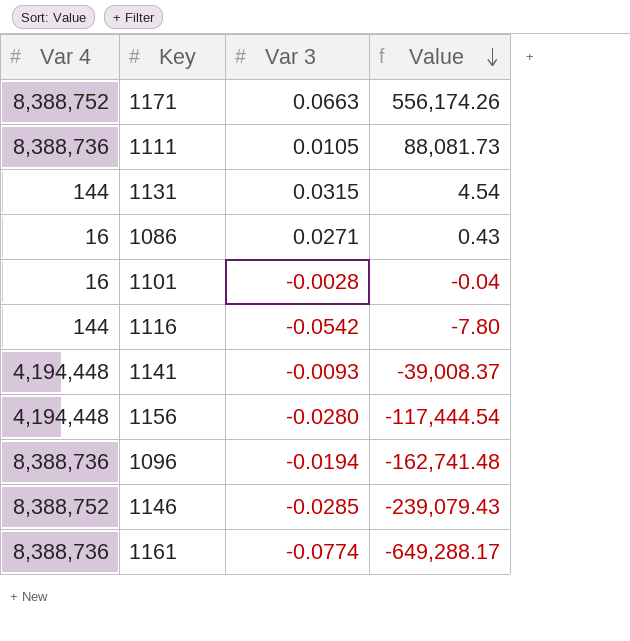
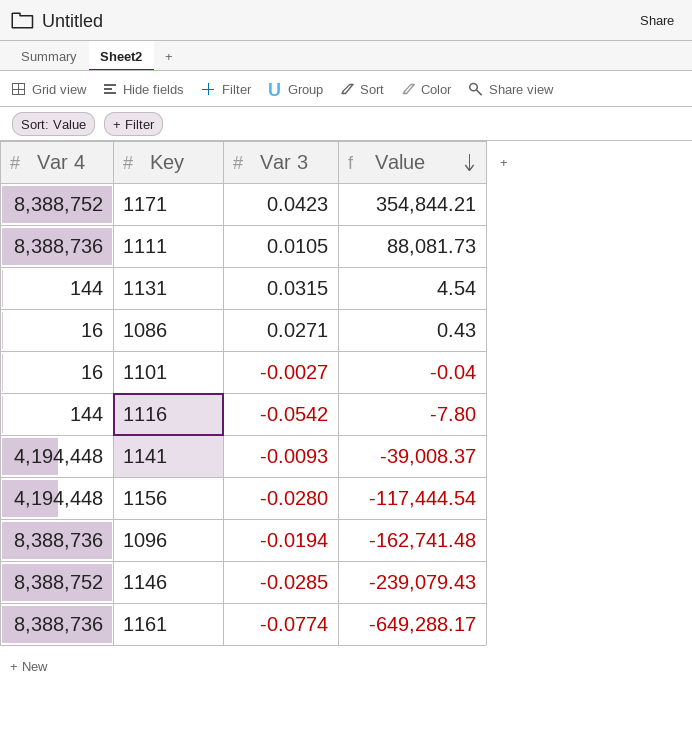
1171 | Var 3: 0.0663 -> 0.0423
1171 | Value: 556,174.26 -> 354,844.21
1101 | Var 3: -0.0028 -> -0.0027

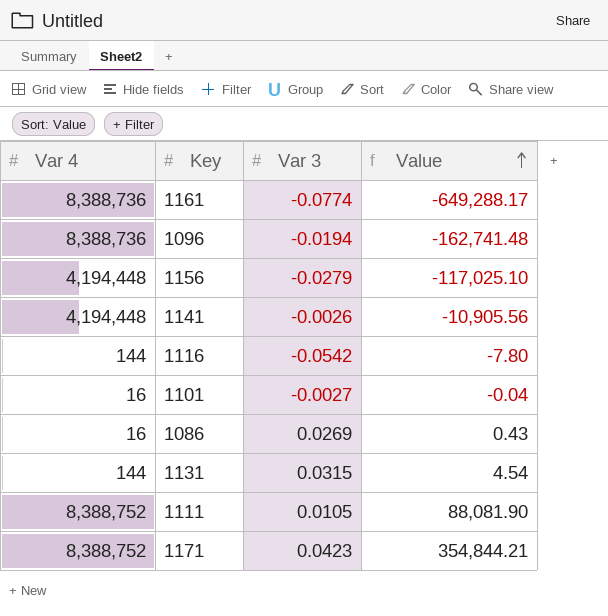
row order: Value descending -> Value ascending
row 1146: 8,388,752 | -0.0285 | -239,079.43 -> none
1156 | Var 3: -0.0280 -> -0.0279
1156 | Value: -117,444.54 -> -117,025.10
1141 | Var 3: -0.0093 -> -0.0026
1141 | Value: -39,008.37 -> -10,905.56
1086 | Var 3: 0.0271 -> 0.0269
1111 | Var 4: 8,388,736 -> 8,388,752
1111 | Value: 88,081.73 -> 88,081.90

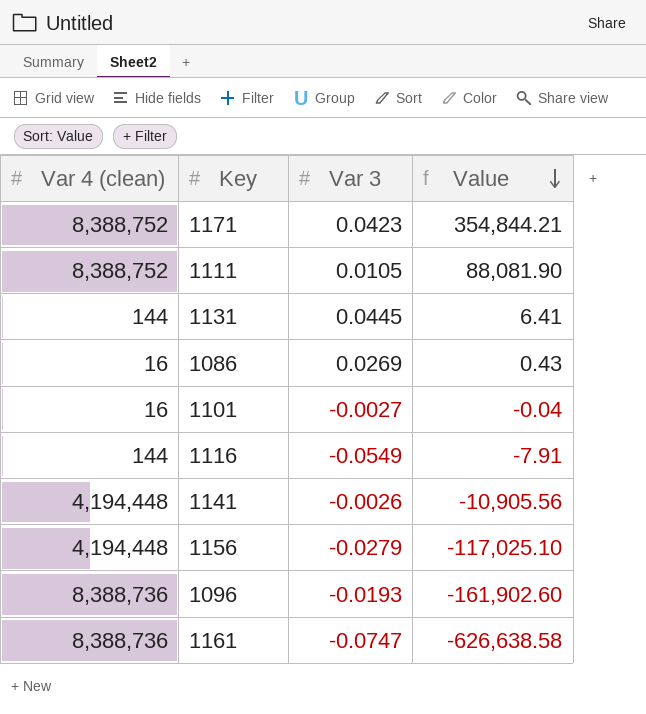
row order: Value ascending -> Value descending
column name: Var 4 -> Var 4 (clean)
1131 | Var 3: 0.0315 -> 0.0445
1131 | Value: 4.54 -> 6.41
1116 | Var 3: -0.0542 -> -0.0549
1116 | Value: -7.80 -> -7.91
1096 | Var 3: -0.0194 -> -0.0193
1096 | Value: -162,741.48 -> -161,902.60
1161 | Var 3: -0.0774 -> -0.0747
1161 | Value: -649,288.17 -> -626,638.58

